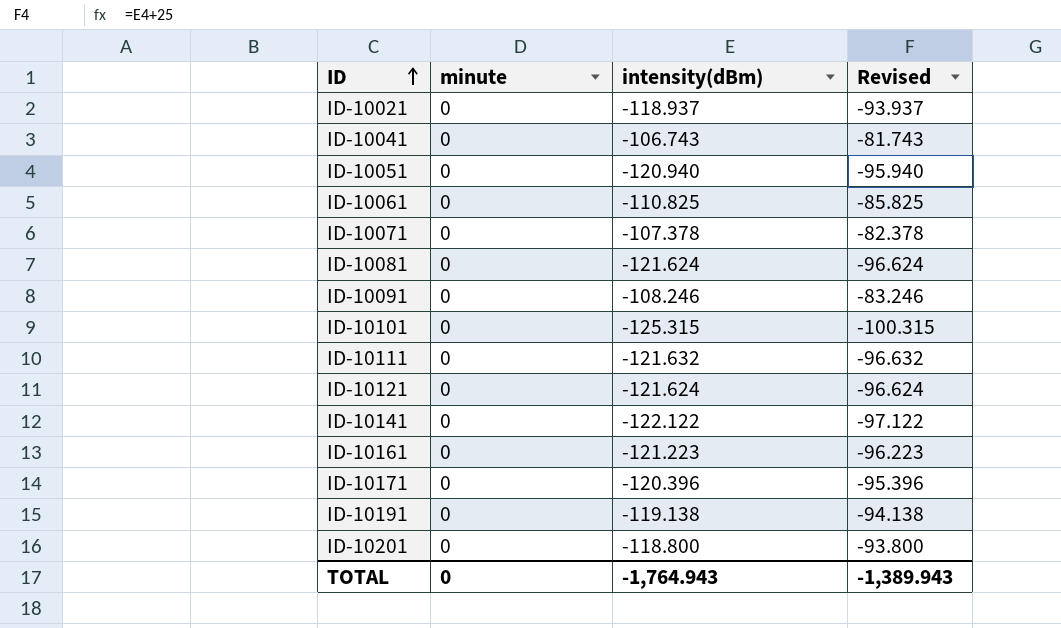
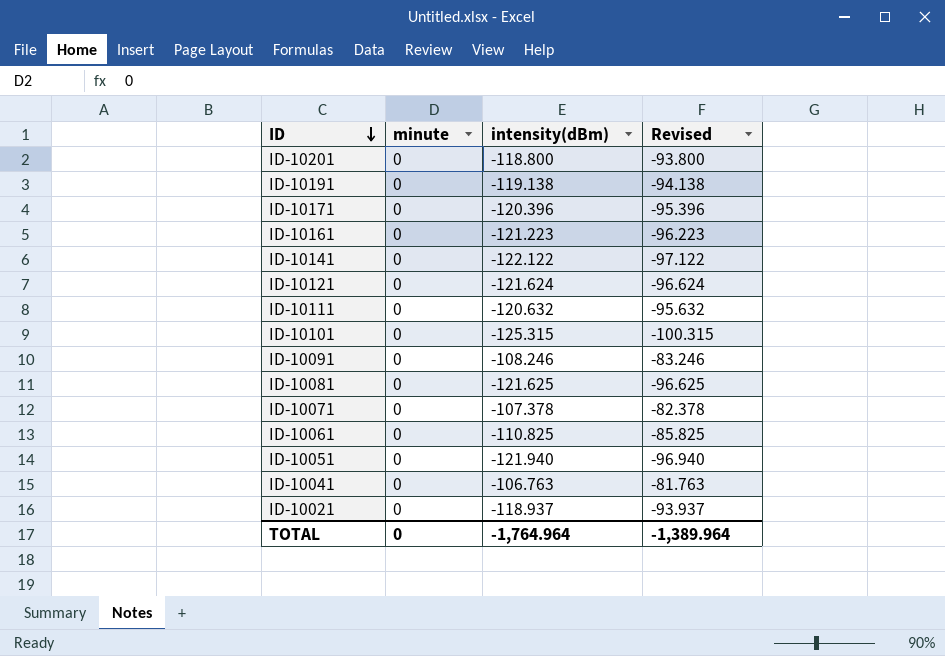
row order: ID ascending -> ID descending
ID-10111 | intensity(dBm): -121.632 -> -120.632
ID-10111 | Revised: -96.632 -> -95.632
ID-10081 | intensity(dBm): -121.624 -> -121.625
ID-10081 | Revised: -96.624 -> -96.625
ID-10051 | intensity(dBm): -120.940 -> -121.940
ID-10051 | Revised: -95.940 -> -96.940
ID-10041 | intensity(dBm): -106.743 -> -106.763
ID-10041 | Revised: -81.743 -> -81.763
TOTAL | intensity(dBm): -1,764.943 -> -1,764.964
TOTAL | Revised: -1,389.943 -> -1,389.964

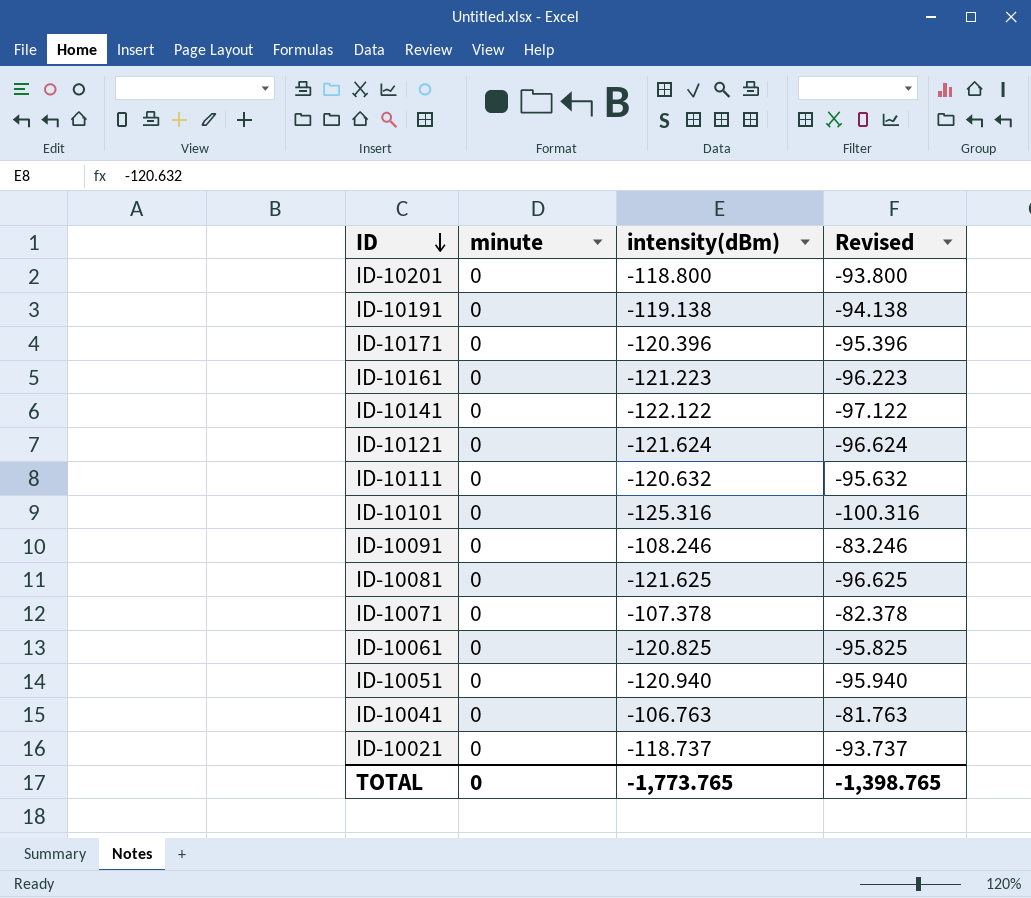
ID-10101 | intensity(dBm): -125.315 -> -125.316
ID-10101 | Revised: -100.315 -> -100.316
ID-10061 | intensity(dBm): -110.825 -> -120.825
ID-10061 | Revised: -85.825 -> -95.825
ID-10051 | intensity(dBm): -121.940 -> -120.940
ID-10051 | Revised: -96.940 -> -95.940
ID-10021 | intensity(dBm): -118.937 -> -118.737
ID-10021 | Revised: -93.937 -> -93.737
TOTAL | intensity(dBm): -1,764.964 -> -1,773.765
TOTAL | Revised: -1,389.964 -> -1,398.765

